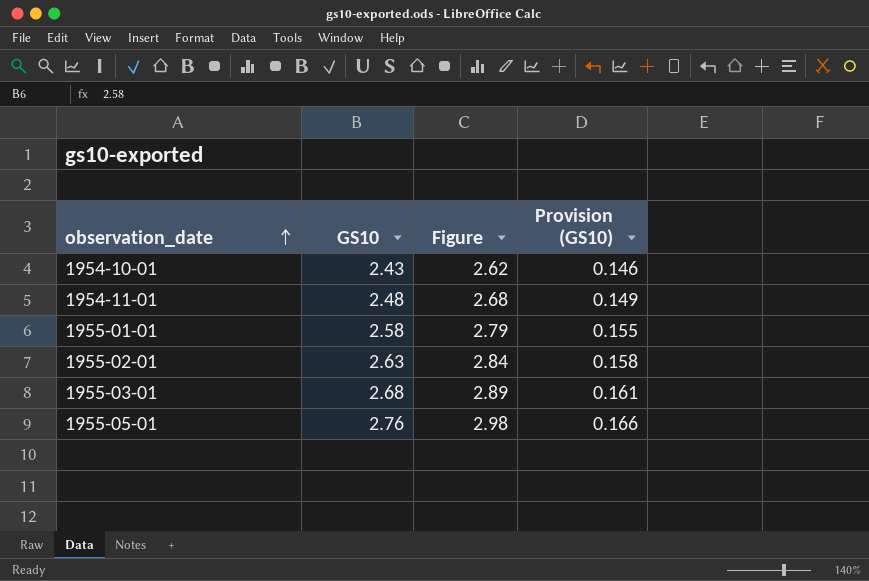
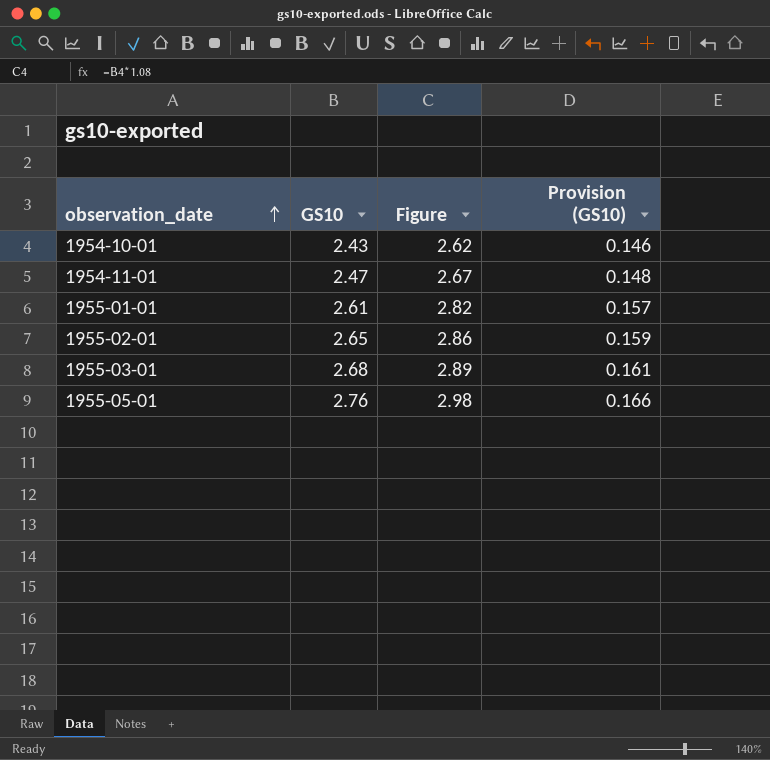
1954-11-01 | GS10: 2.48 -> 2.47
1954-11-01 | Figure: 2.68 -> 2.67
1954-11-01 | Provision (GS10): 0.149 -> 0.148
1955-01-01 | GS10: 2.58 -> 2.61
1955-01-01 | Figure: 2.79 -> 2.82
1955-01-01 | Provision (GS10): 0.155 -> 0.157
1955-02-01 | GS10: 2.63 -> 2.65
1955-02-01 | Figure: 2.84 -> 2.86
1955-02-01 | Provision (GS10): 0.158 -> 0.159

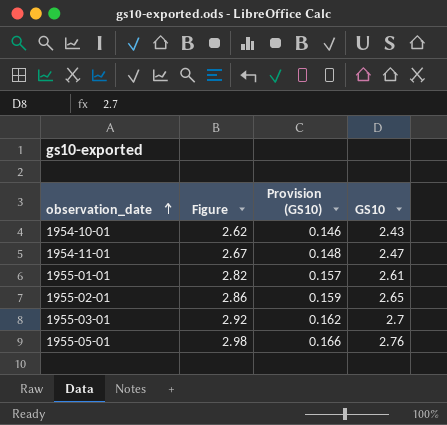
column GS10 | position: 2 -> 4
1955-03-01 | Figure: 2.89 -> 2.92
1955-03-01 | Provision (GS10): 0.161 -> 0.162
1955-03-01 | GS10: 2.68 -> 2.7

